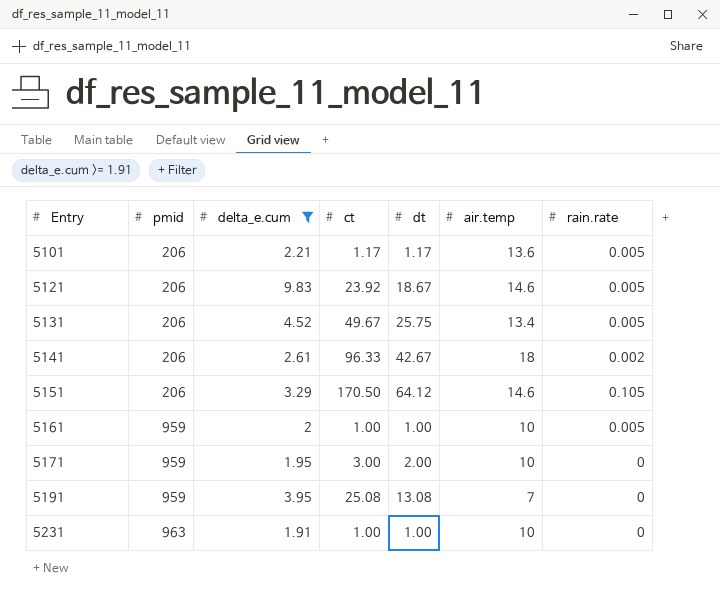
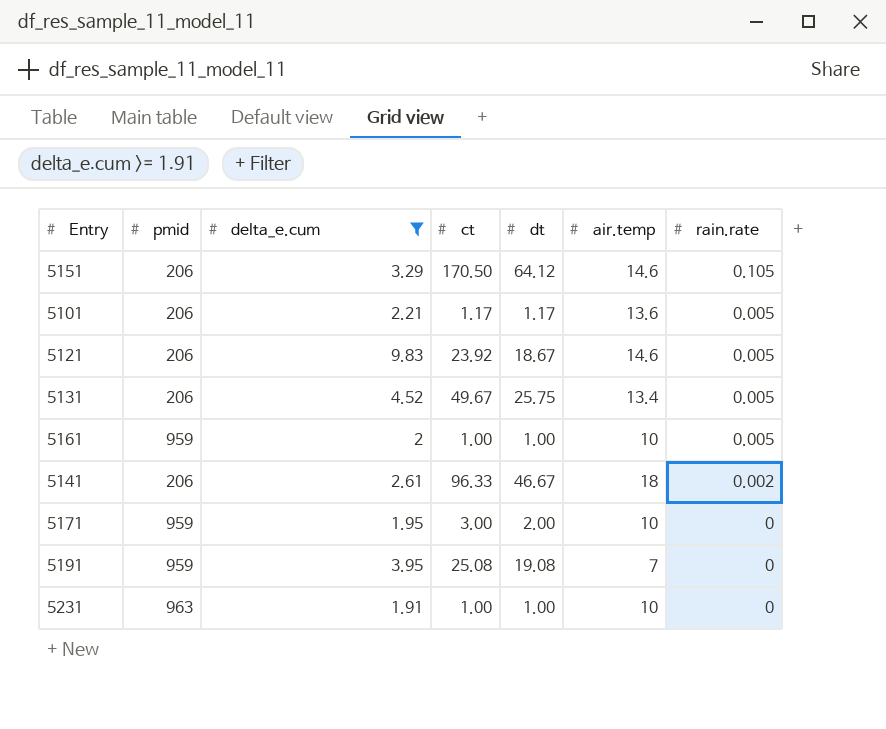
row order: Entry ascending -> rain.rate descending
5141 | dt: 42.67 -> 46.67
5191 | dt: 13.08 -> 19.08

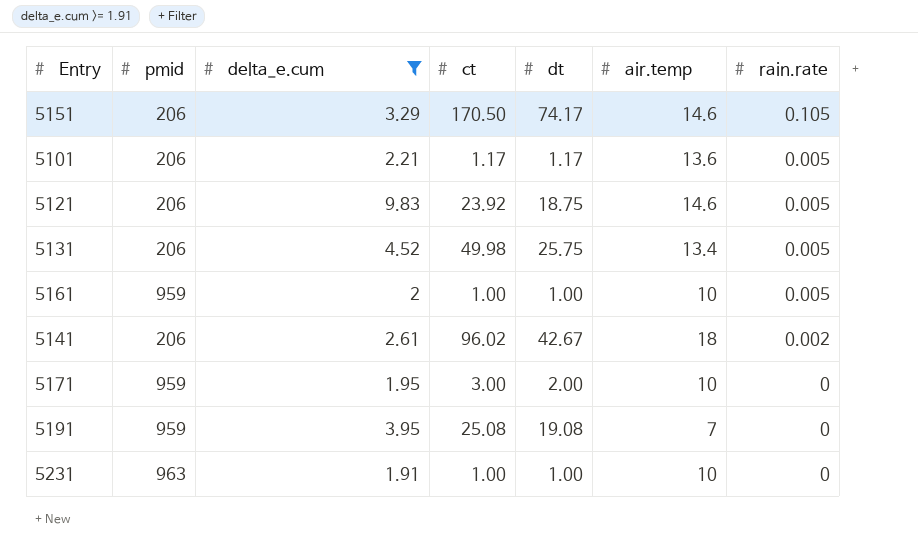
5151 | dt: 64.12 -> 74.17
5121 | dt: 18.67 -> 18.75
5131 | ct: 49.67 -> 49.98
5141 | ct: 96.33 -> 96.02
5141 | dt: 46.67 -> 42.67

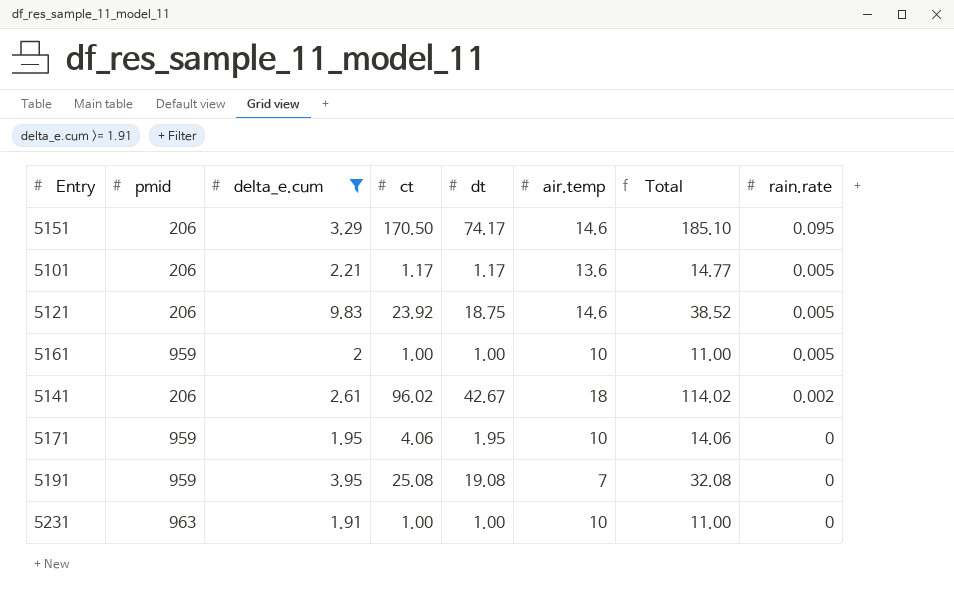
column Total | formula: none -> [ct] + [air.temp]
row 5131: 206 | 4.52 | 49.98 | 25.75 | 13.4 | 0.005 -> none
5151 | rain.rate: 0.105 -> 0.095
5171 | ct: 3.00 -> 4.06
5171 | dt: 2.00 -> 1.95

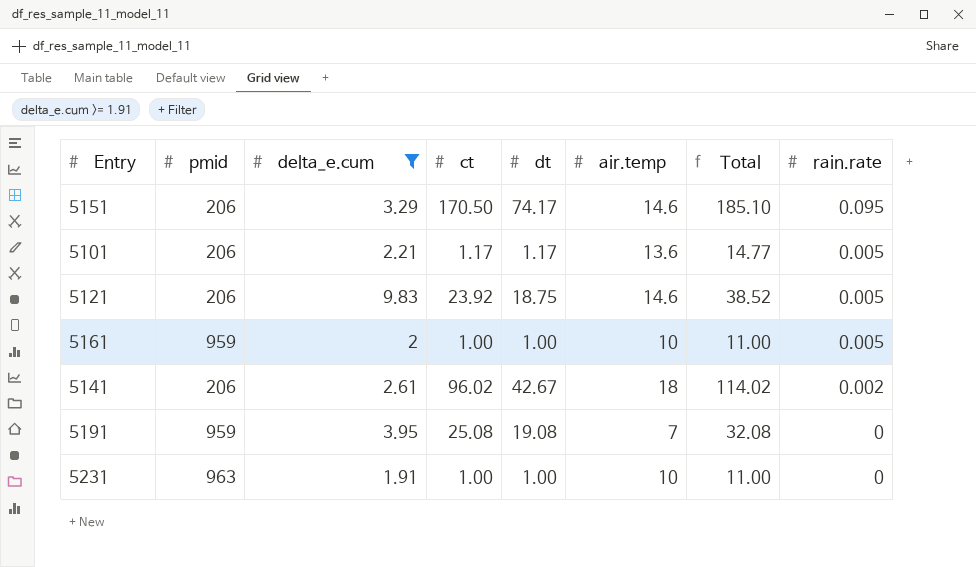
row 5171: 959 | 1.95 | 4.06 | 1.95 | 10 | 14.06 | 0 -> none

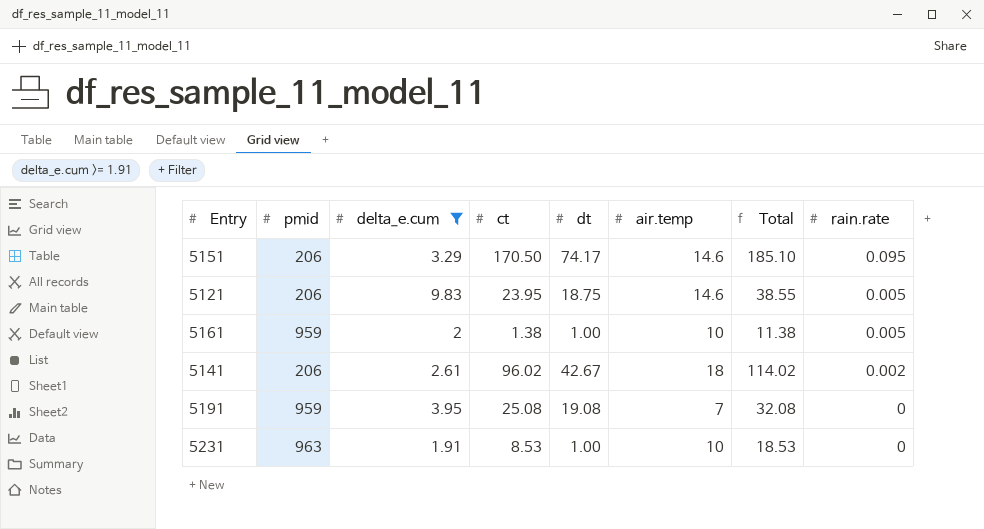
row 5101: 206 | 2.21 | 1.17 | 1.17 | 13.6 | 14.77 | 0.005 -> none
5121 | ct: 23.92 -> 23.95
5121 | Total: 38.52 -> 38.55
5161 | ct: 1.00 -> 1.38
5161 | Total: 11.00 -> 11.38
5231 | ct: 1.00 -> 8.53
5231 | Total: 11.00 -> 18.53

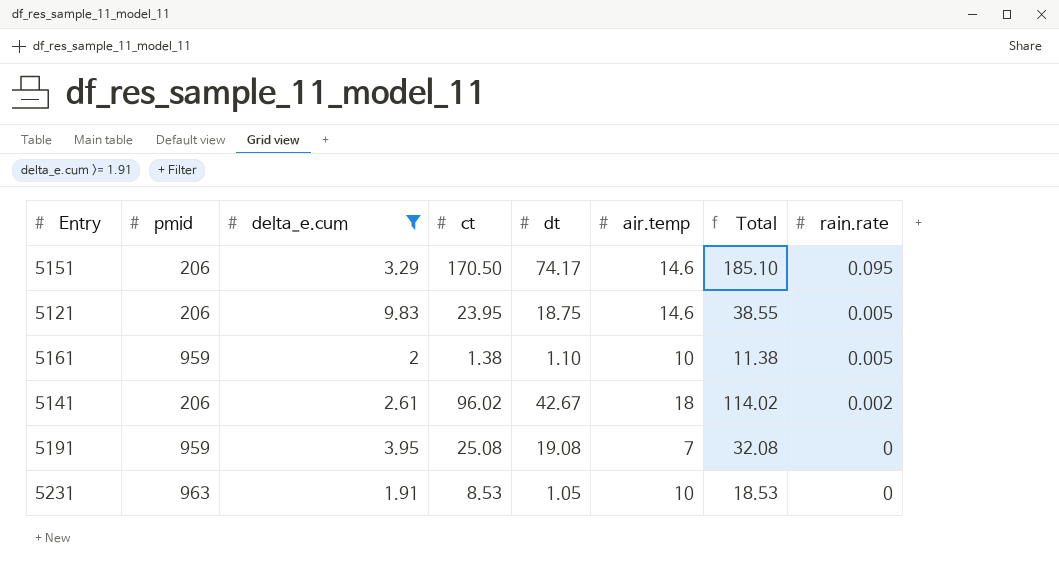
5161 | dt: 1.00 -> 1.10
5231 | dt: 1.00 -> 1.05

